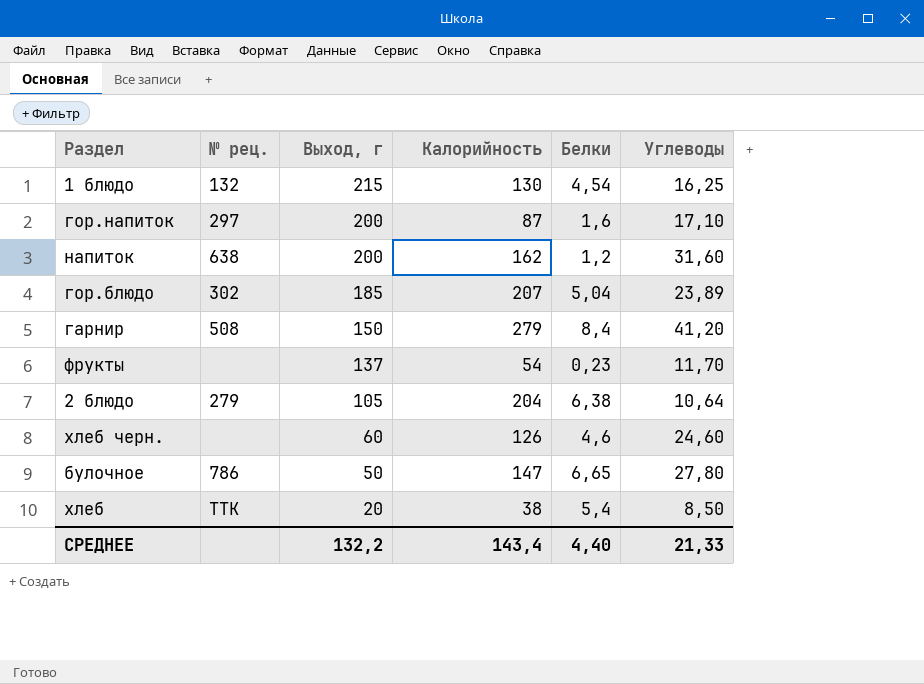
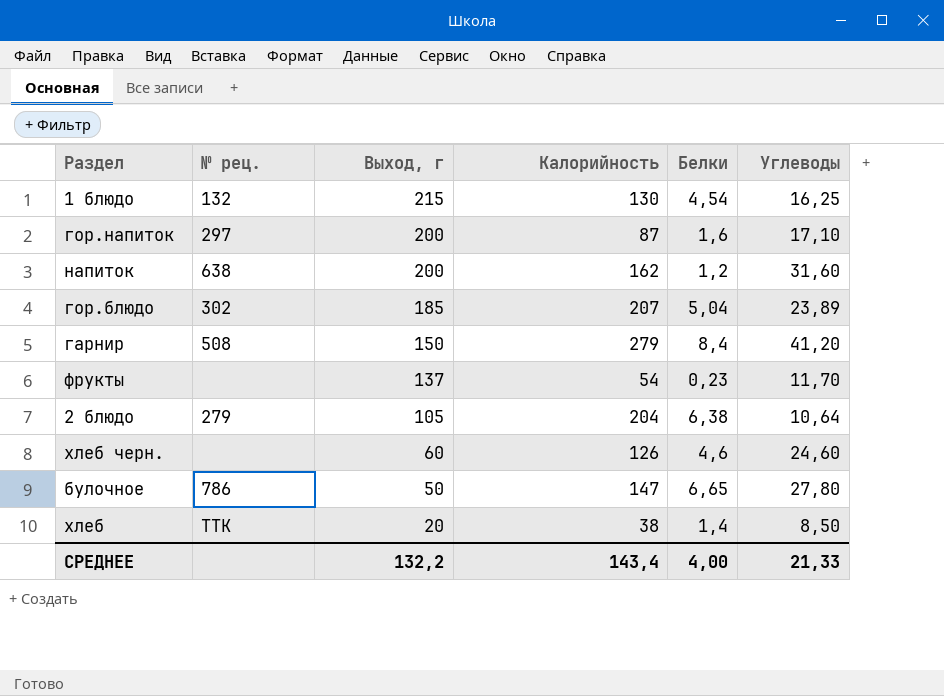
хлеб | Белки: 5,4 -> 1,4
СРЕДНЕЕ | Белки: 4,40 -> 4,00

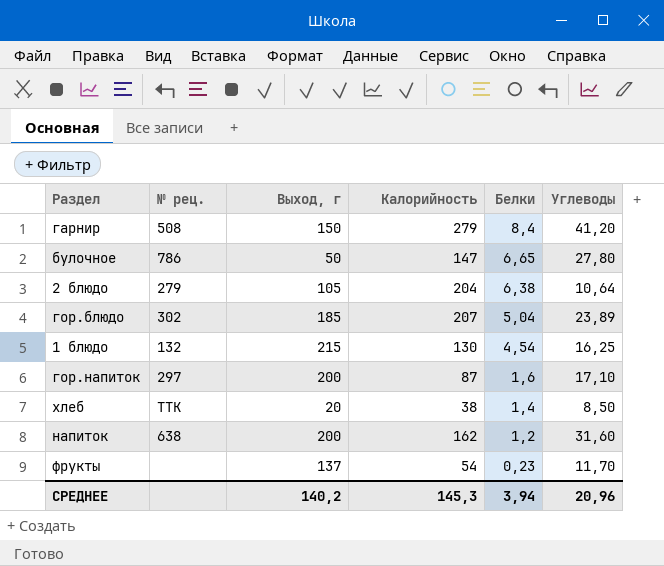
row order: Выход, г descending -> Белки descending
row хлеб черн.: none | 60 | 126 | 4,6 | 24,60 -> none
СРЕДНЕЕ | Выход, г: 132,2 -> 140,2
СРЕДНЕЕ | Калорийность: 143,4 -> 145,3
СРЕДНЕЕ | Белки: 4,00 -> 3,94
СРЕДНЕЕ | Углеводы: 21,33 -> 20,96

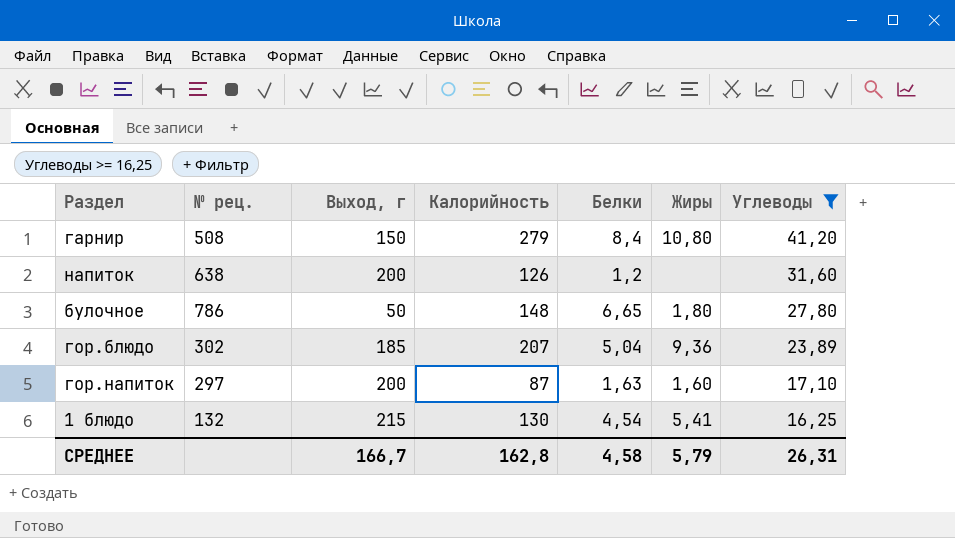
filter: none -> Углеводы >= 16,25
row order: Белки descending -> Углеводы descending
column Жиры | position: none -> 6
напиток | Калорийность: 162 -> 126
булочное | Калорийность: 147 -> 148
гор.напиток | Белки: 1,6 -> 1,63
СРЕДНЕЕ | Выход, г: 140,2 -> 166,7
СРЕДНЕЕ | Калорийность: 145,3 -> 162,8
СРЕДНЕЕ | Белки: 3,94 -> 4,58
СРЕДНЕЕ | Углеводы: 20,96 -> 26,31

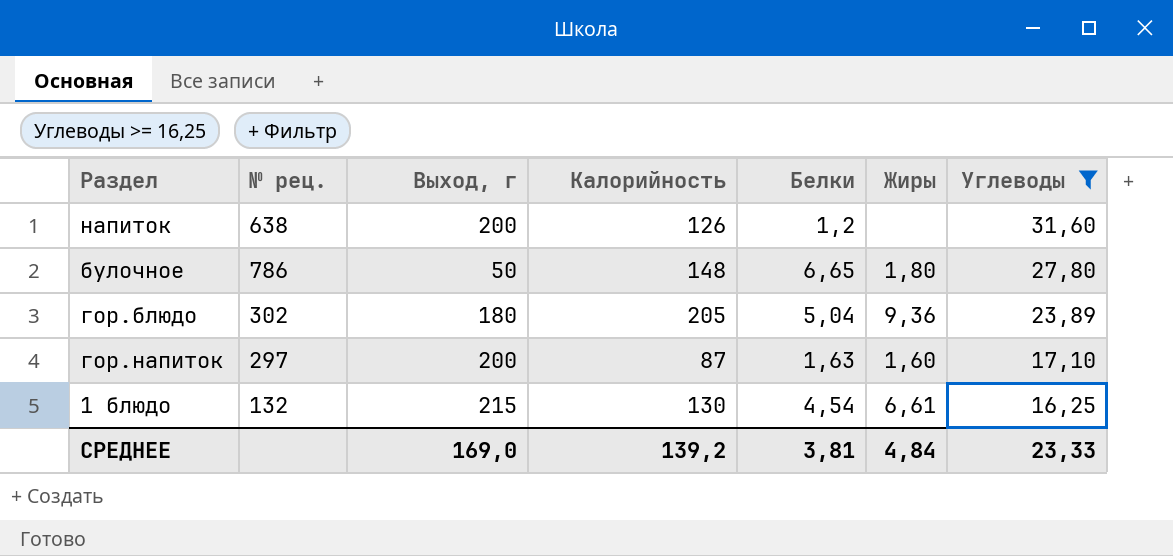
row гарнир: 508 | 150 | 279 | 8,4 | 10,80 | 41,20 -> none
гор.блюдо | Выход, г: 185 -> 180
гор.блюдо | Калорийность: 207 -> 205
1 блюдо | Жиры: 5,41 -> 6,61
СРЕДНЕЕ | Выход, г: 166,7 -> 169,0
СРЕДНЕЕ | Калорийность: 162,8 -> 139,2
СРЕДНЕЕ | Белки: 4,58 -> 3,81
СРЕДНЕЕ | Жиры: 5,79 -> 4,84
СРЕДНЕЕ | Углеводы: 26,31 -> 23,33

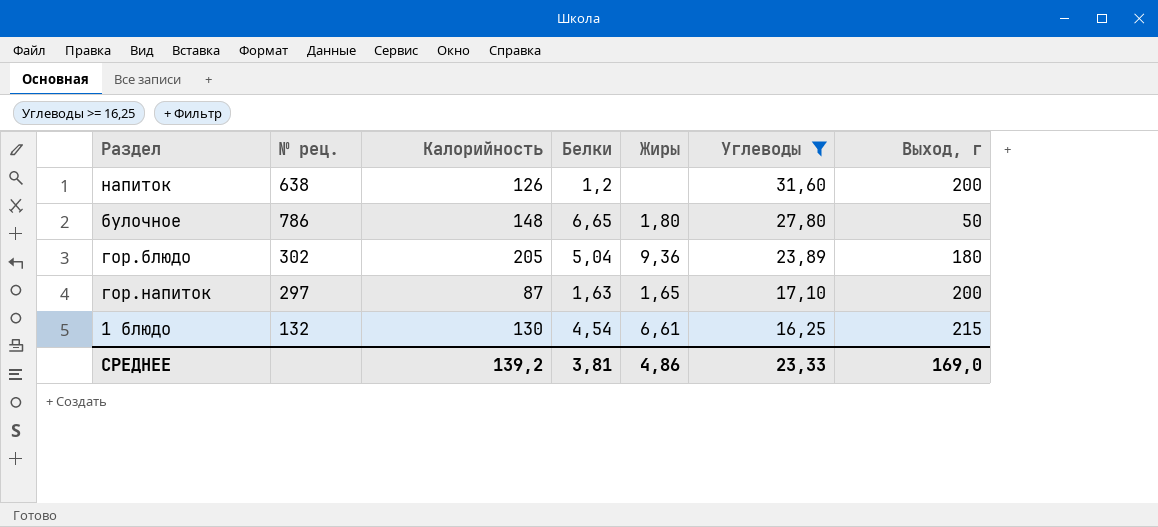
column Выход, г | position: 3 -> 7
гор.напиток | Жиры: 1,60 -> 1,65
СРЕДНЕЕ | Жиры: 4,84 -> 4,86

